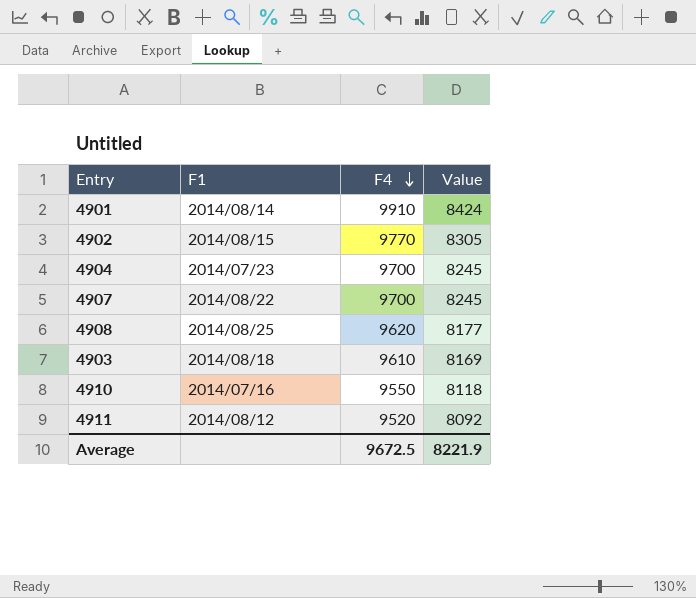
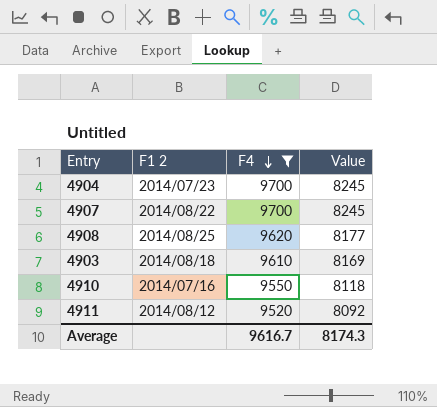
filter: none -> F4 <= 9700
column name: F1 -> F1 2
Average | F4: 9672.5 -> 9616.7
Average | Value: 8221.9 -> 8174.3

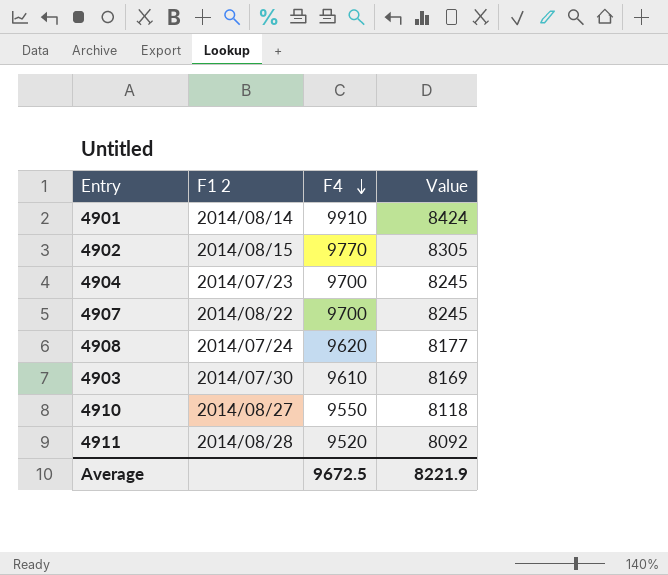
filter: F4 <= 9700 -> none
4908 | F1 2: 2014/08/25 -> 2014/07/24
4903 | F1 2: 2014/08/18 -> 2014/07/30
4910 | F1 2: 2014/07/16 -> 2014/08/27
4911 | F1 2: 2014/08/12 -> 2014/08/28
Average | F4: 9616.7 -> 9672.5
Average | Value: 8174.3 -> 8221.9

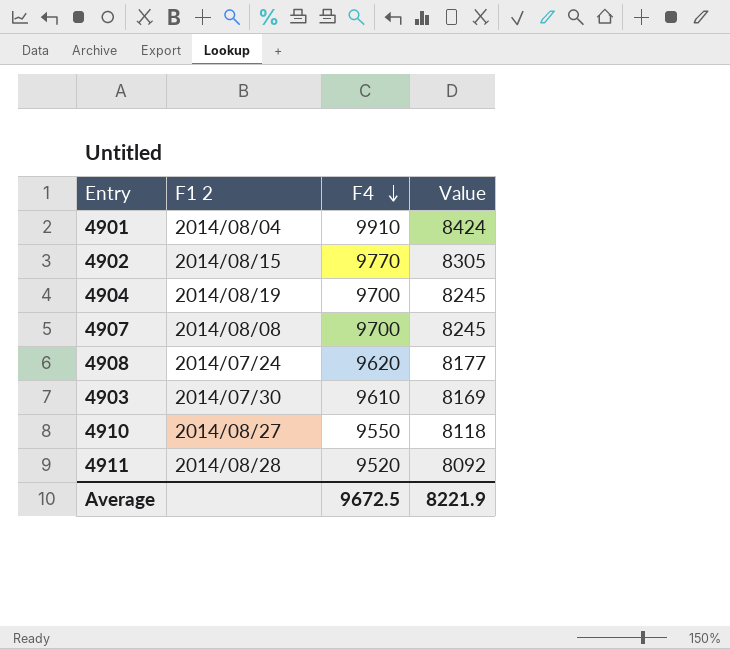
4901 | F1 2: 2014/08/14 -> 2014/08/04
4904 | F1 2: 2014/07/23 -> 2014/08/19
4907 | F1 2: 2014/08/22 -> 2014/08/08

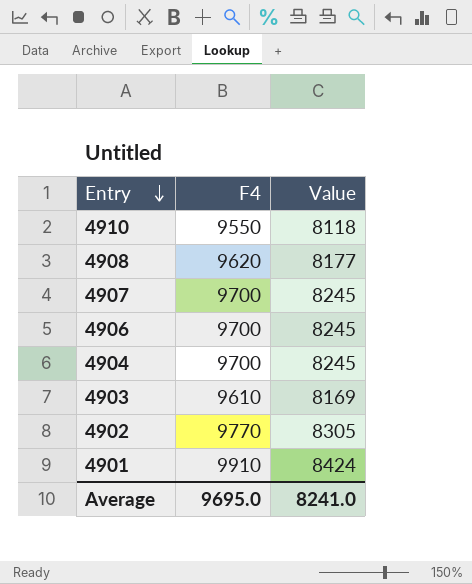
row order: F4 descending -> Entry descending
column F1 2 | position: 2 -> none
row 4911: 2014/08/28 | 9520 | 8092 -> none
row 4906: none -> 9700 | 8245
Average | F4: 9672.5 -> 9695.0
Average | Value: 8221.9 -> 8241.0

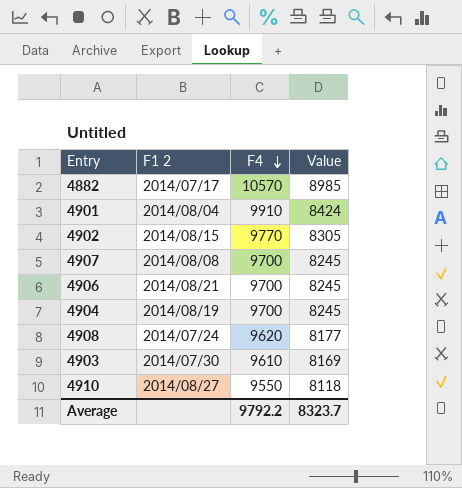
row order: Entry descending -> F4 descending
column F1 2 | position: none -> 2
row 4882: none -> 2014/07/17 | 10570 | 8985
Average | F4: 9695.0 -> 9792.2
Average | Value: 8241.0 -> 8323.7

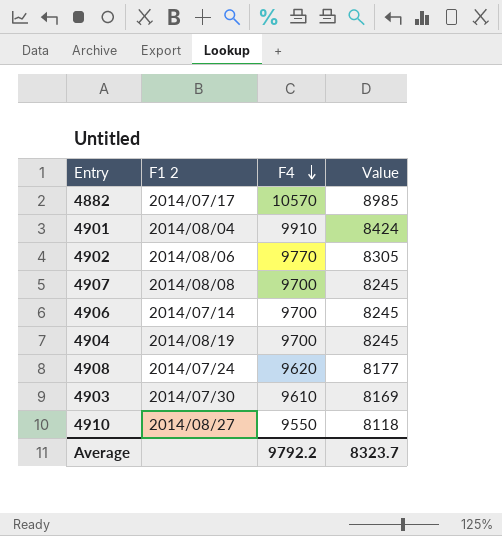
4902 | F1 2: 2014/08/15 -> 2014/08/06
4906 | F1 2: 2014/08/21 -> 2014/07/14

